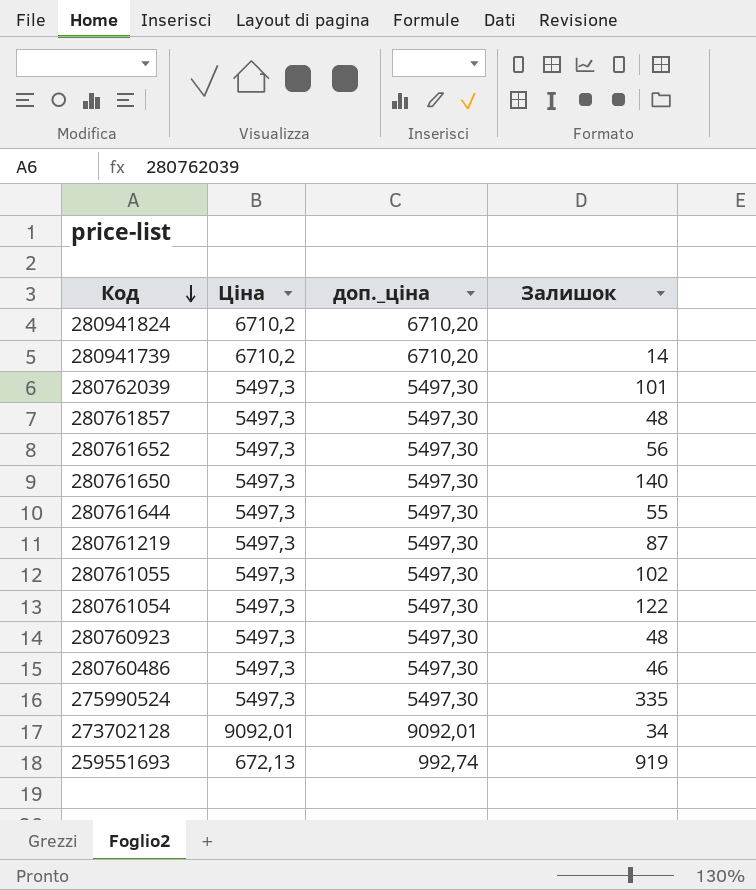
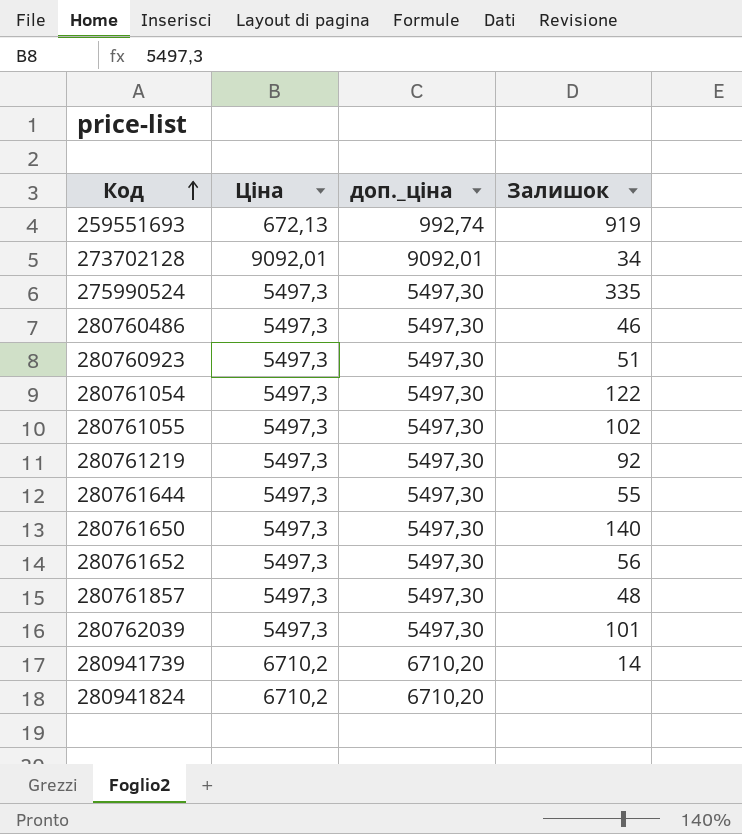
row order: Код descending -> Код ascending
280760923 | Залишок: 48 -> 51
280761219 | Залишок: 87 -> 92

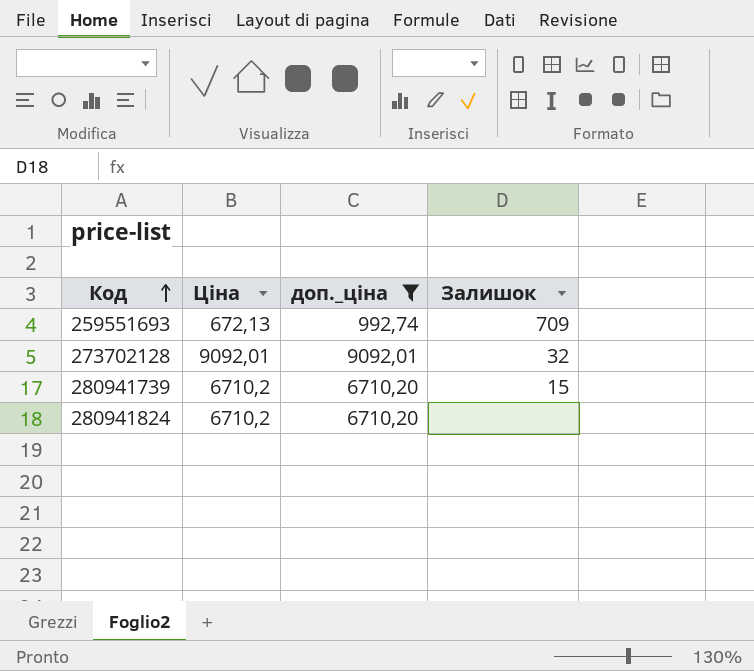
filter: none -> доп._ціна != 5497,30
259551693 | Залишок: 919 -> 709
273702128 | Залишок: 34 -> 32
280941739 | Залишок: 14 -> 15

